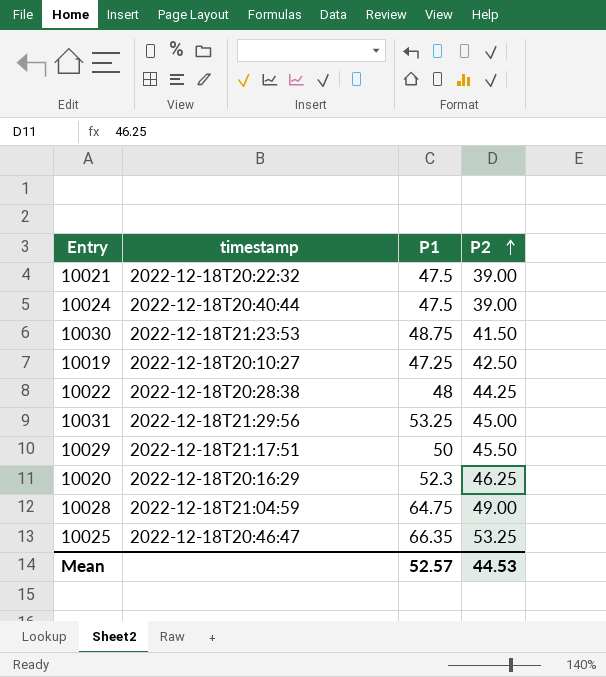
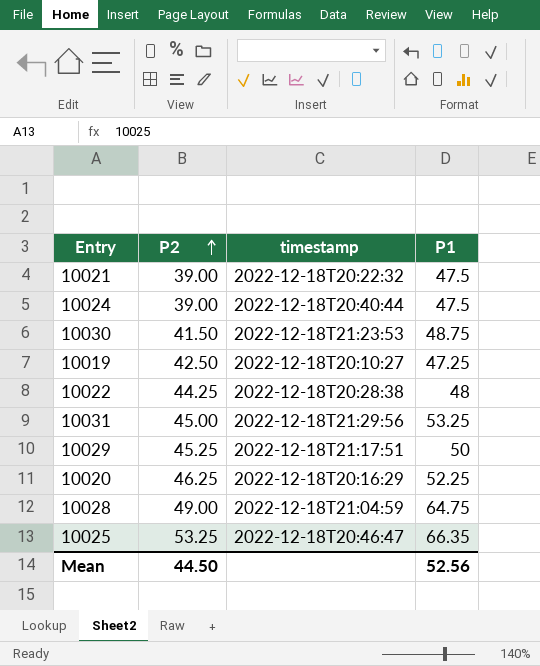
column P2 | position: 4 -> 2
10029 | P2: 45.50 -> 45.25
10020 | P1: 52.3 -> 52.25
Mean | P2: 44.53 -> 44.50
Mean | P1: 52.57 -> 52.56

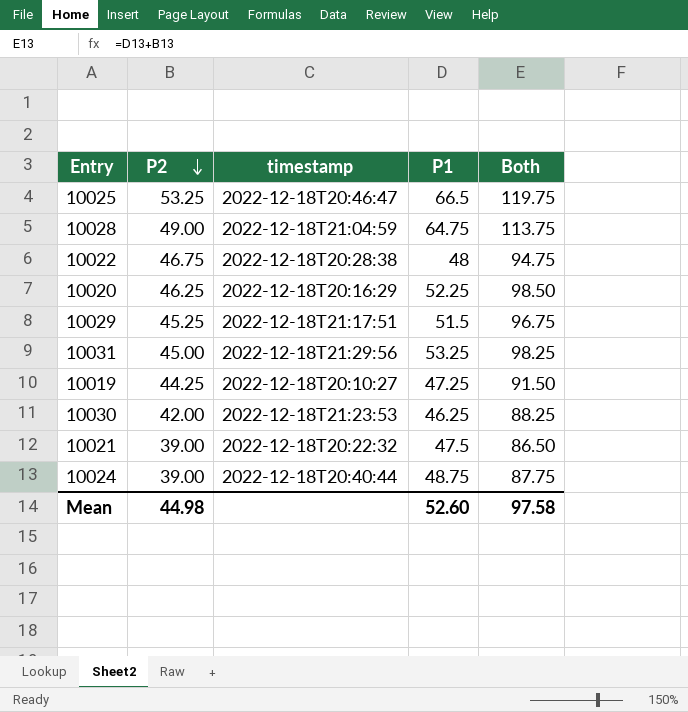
row order: P2 ascending -> P2 descending
column Both | formula: none -> [P2] + [P1]
10025 | P1: 66.35 -> 66.5
10022 | P2: 44.25 -> 46.75
10029 | P1: 50 -> 51.5
10019 | P2: 42.50 -> 44.25
10030 | P2: 41.50 -> 42.00
10030 | P1: 48.75 -> 46.25
10024 | P1: 47.5 -> 48.75
Mean | P2: 44.50 -> 44.98
Mean | P1: 52.56 -> 52.60

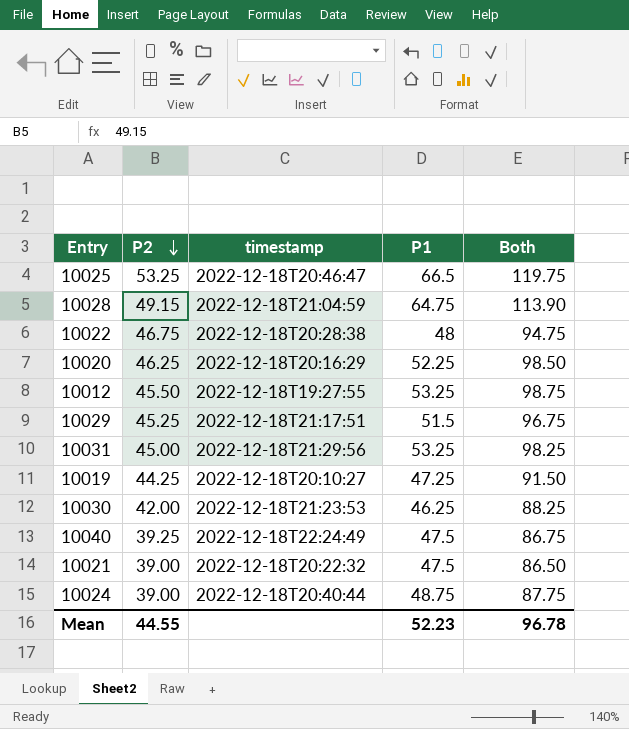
10028 | P2: 49.00 -> 49.15
10028 | Both: 113.75 -> 113.90
row 10012: none -> 45.50 | 2022-12-18T19:27:55 | 53.25 | 98.75
row 10040: none -> 39.25 | 2022-12-18T22:24:49 | 47.5 | 86.75
Mean | P2: 44.98 -> 44.55
Mean | P1: 52.60 -> 52.23
Mean | Both: 97.58 -> 96.78

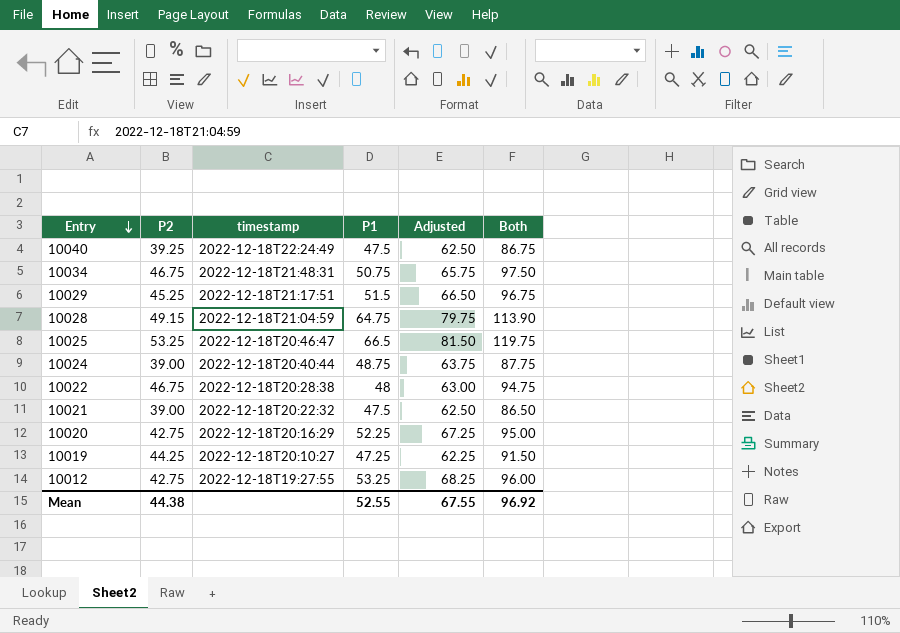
row order: P2 descending -> Entry descending
column Adjusted | formula: none -> [P1] + 15
row 10031: 45.00 | 2022-12-18T21:29:56 | 53.25 | 98.25 -> none
row 10030: 42.00 | 2022-12-18T21:23:53 | 46.25 | 88.25 -> none
row 10034: none -> 46.75 | 2022-12-18T21:48:31 | 50.75 | 65.75 | 97.50
10020 | P2: 46.25 -> 42.75
10020 | Both: 98.50 -> 95.00
10012 | P2: 45.50 -> 42.75
10012 | Both: 98.75 -> 96.00
Mean | P2: 44.55 -> 44.38
Mean | P1: 52.23 -> 52.55
Mean | Both: 96.78 -> 96.92

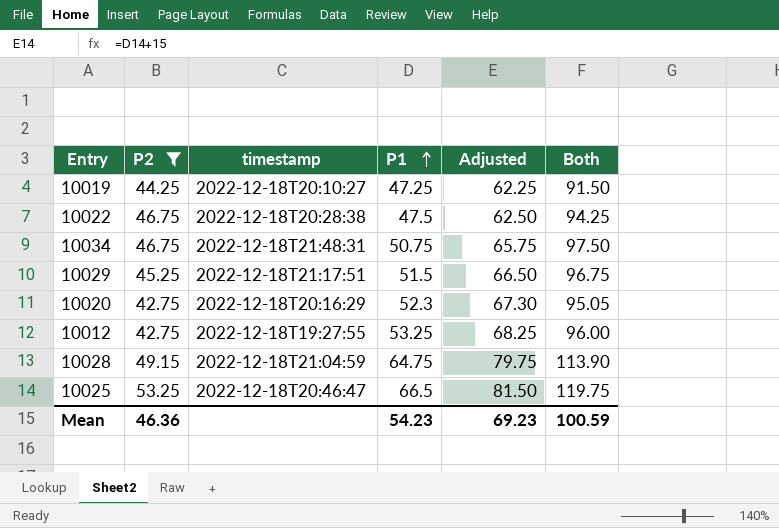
filter: none -> P2 >= 42.75
row order: Entry descending -> P1 ascending
10022 | P1: 48 -> 47.5
10022 | Adjusted: 63.00 -> 62.50
10022 | Both: 94.75 -> 94.25
10020 | P1: 52.25 -> 52.3
10020 | Adjusted: 67.25 -> 67.30
10020 | Both: 95.00 -> 95.05
Mean | P2: 44.38 -> 46.36
Mean | P1: 52.55 -> 54.23
Mean | Adjusted: 67.55 -> 69.23
Mean | Both: 96.92 -> 100.59

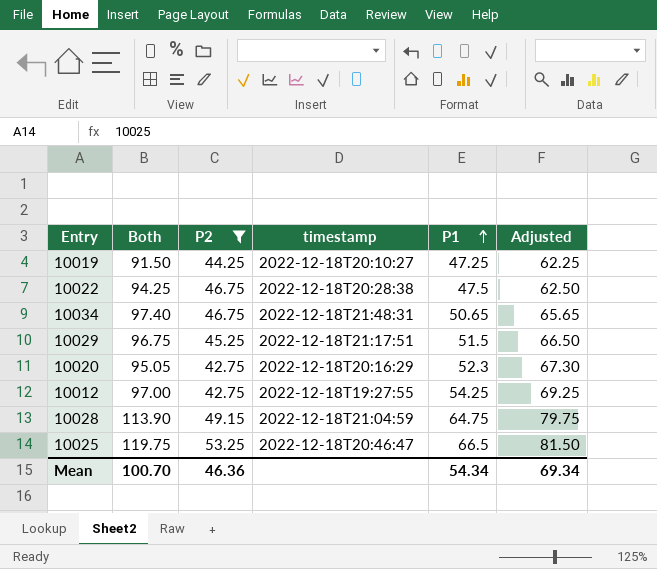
column Both | position: 6 -> 2
10034 | Both: 97.50 -> 97.40
10034 | P1: 50.75 -> 50.65
10034 | Adjusted: 65.75 -> 65.65
10012 | Both: 96.00 -> 97.00
10012 | P1: 53.25 -> 54.25
10012 | Adjusted: 68.25 -> 69.25
Mean | Both: 100.59 -> 100.70
Mean | P1: 54.23 -> 54.34
Mean | Adjusted: 69.23 -> 69.34

